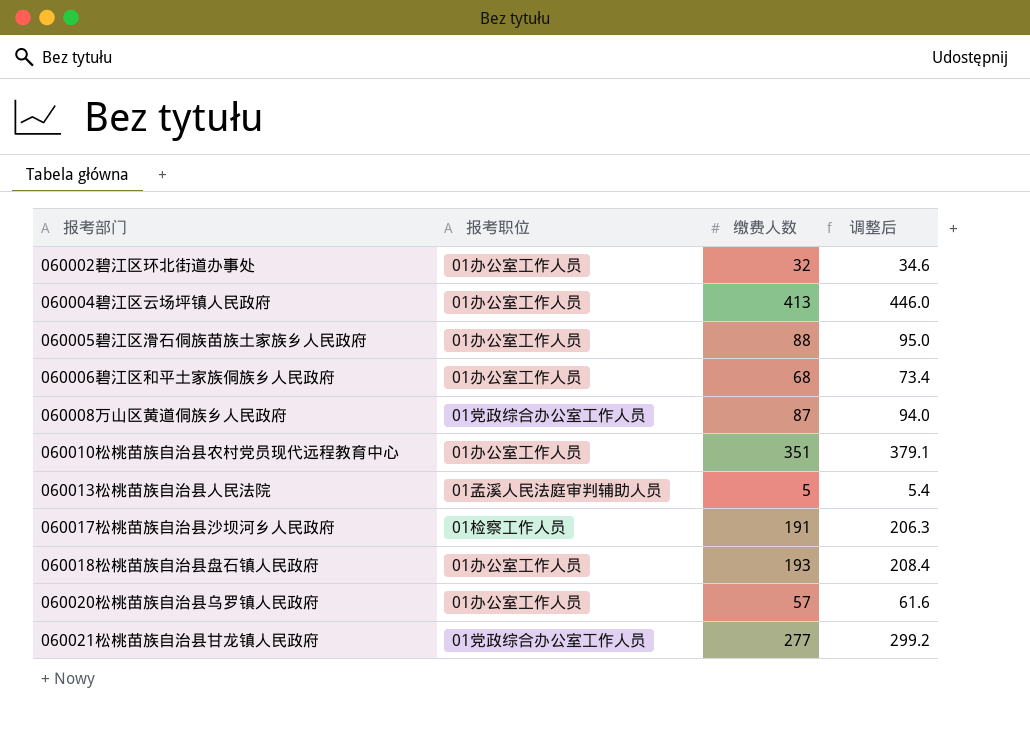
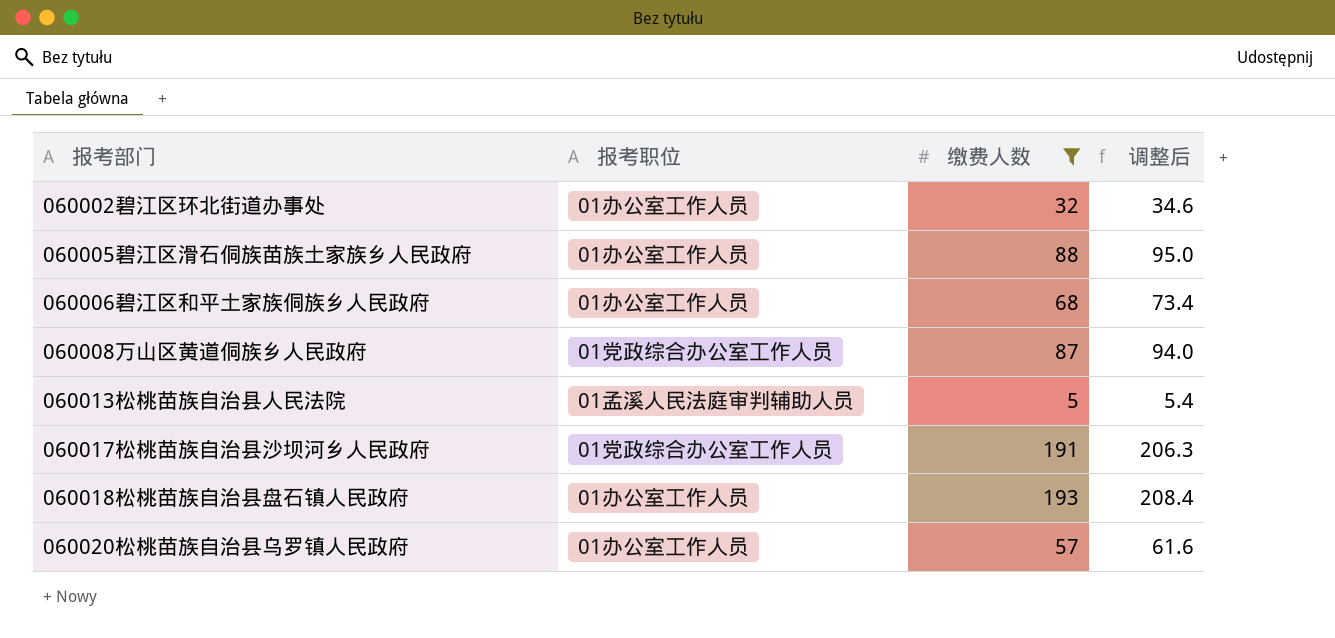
filter: none -> 缴费人数 <= 193
060017松桃苗族自治县沙坝河乡人民政府 | 报考职位: 01检察工作人员 -> 01党政综合办公室工作人员

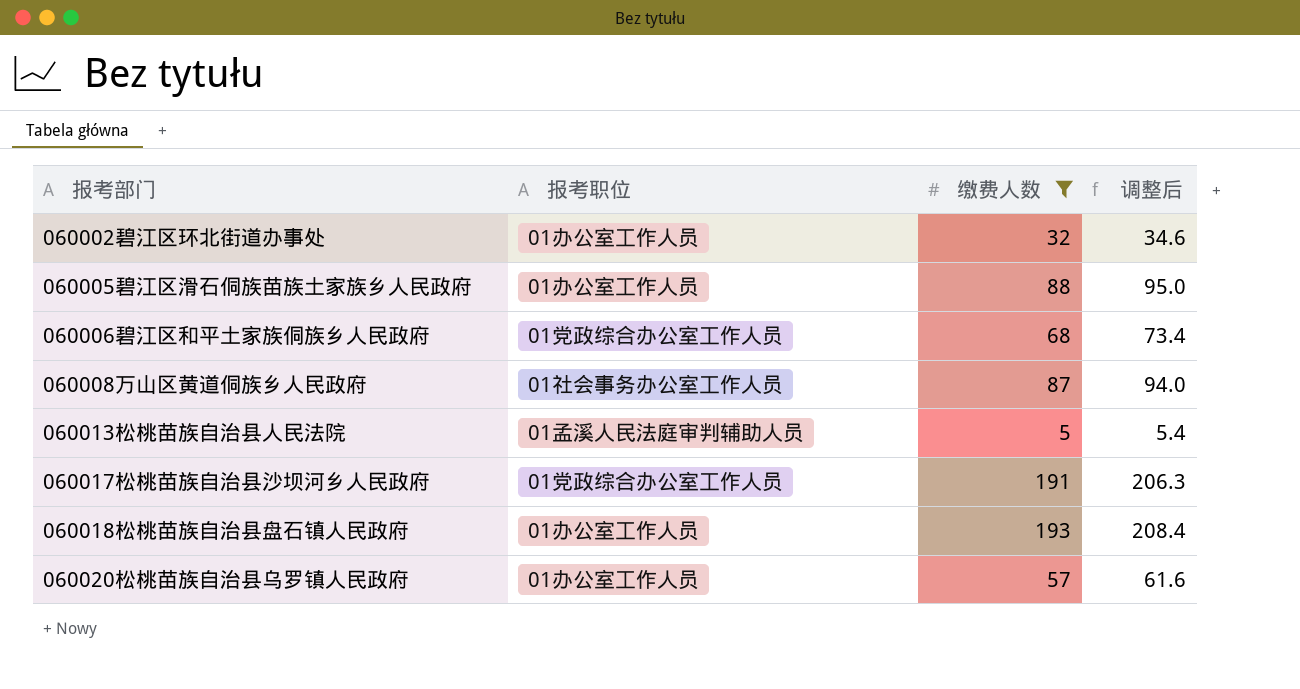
060006碧江区和平土家族侗族乡人民政府 | 报考职位: 01办公室工作人员 -> 01党政综合办公室工作人员
060008万山区黄道侗族乡人民政府 | 报考职位: 01党政综合办公室工作人员 -> 01社会事务办公室工作人员

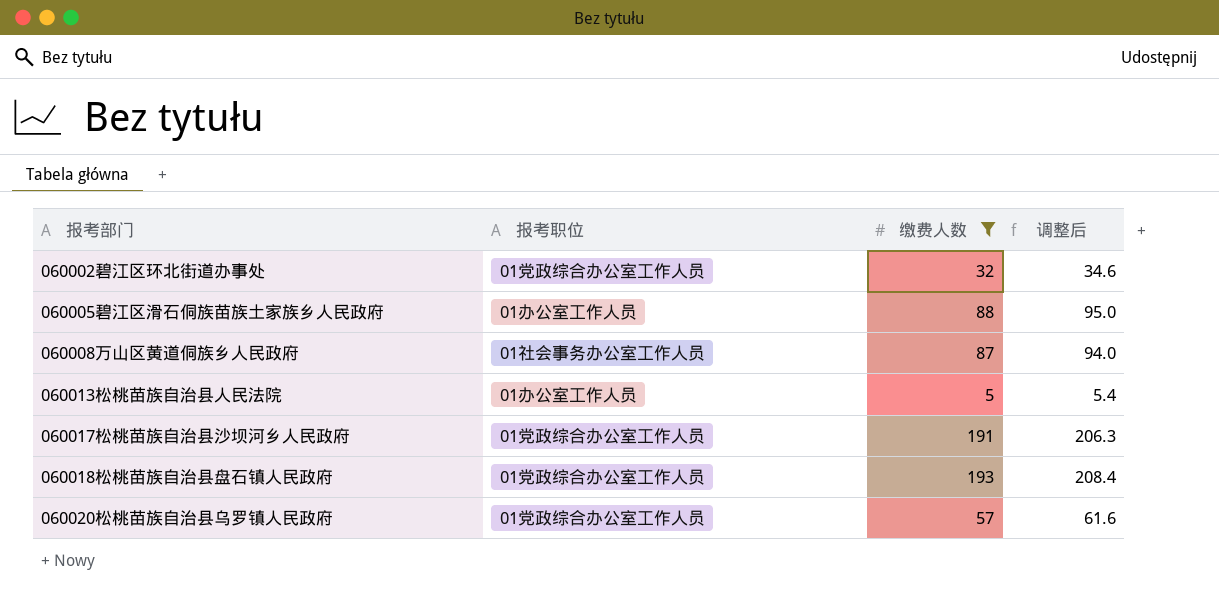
row 060006碧江区和平土家族侗族乡人民政府: 01党政综合办公室工作人员 | 68 | 73.4 -> none
060002碧江区环北街道办事处 | 报考职位: 01办公室工作人员 -> 01党政综合办公室工作人员
060013松桃苗族自治县人民法院 | 报考职位: 01孟溪人民法庭审判辅助人员 -> 01办公室工作人员
060018松桃苗族自治县盘石镇人民政府 | 报考职位: 01办公室工作人员 -> 01党政综合办公室工作人员
060020松桃苗族自治县乌罗镇人民政府 | 报考职位: 01办公室工作人员 -> 01党政综合办公室工作人员

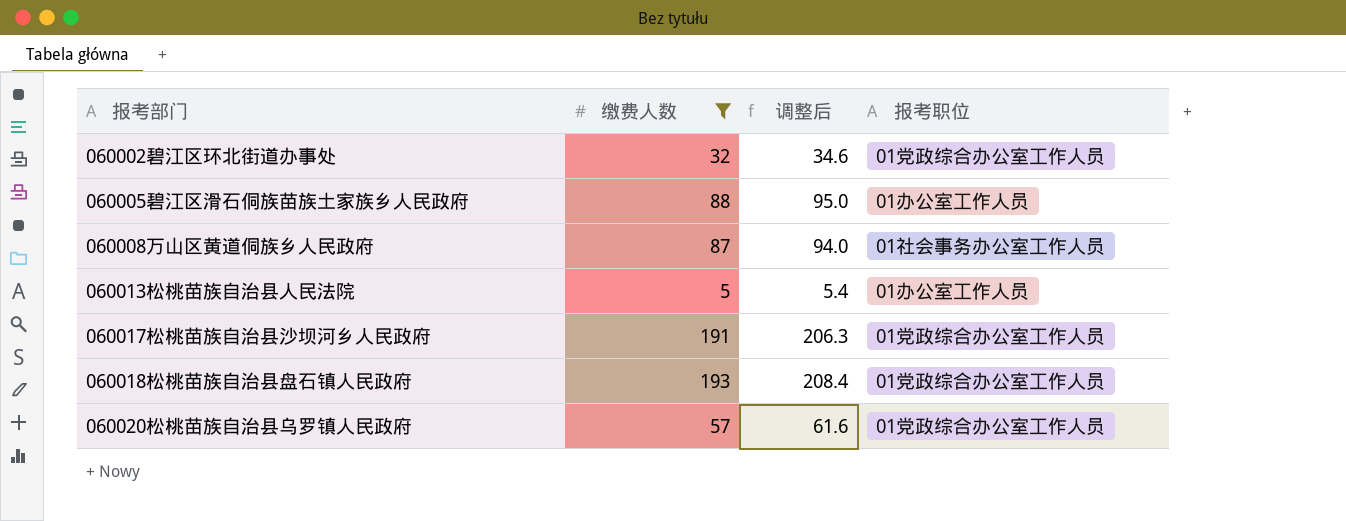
column 报考职位 | position: 2 -> 4

